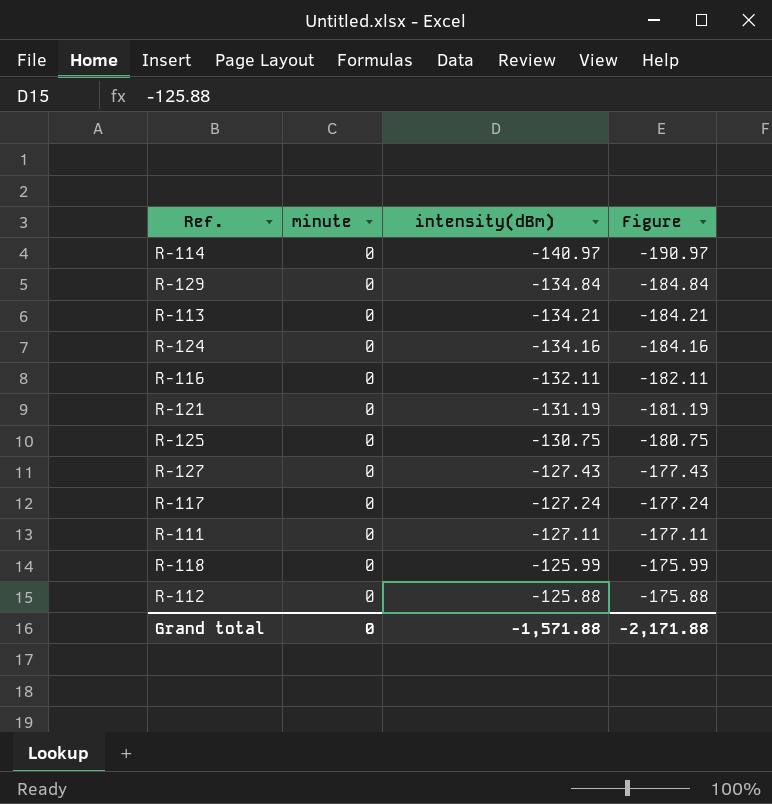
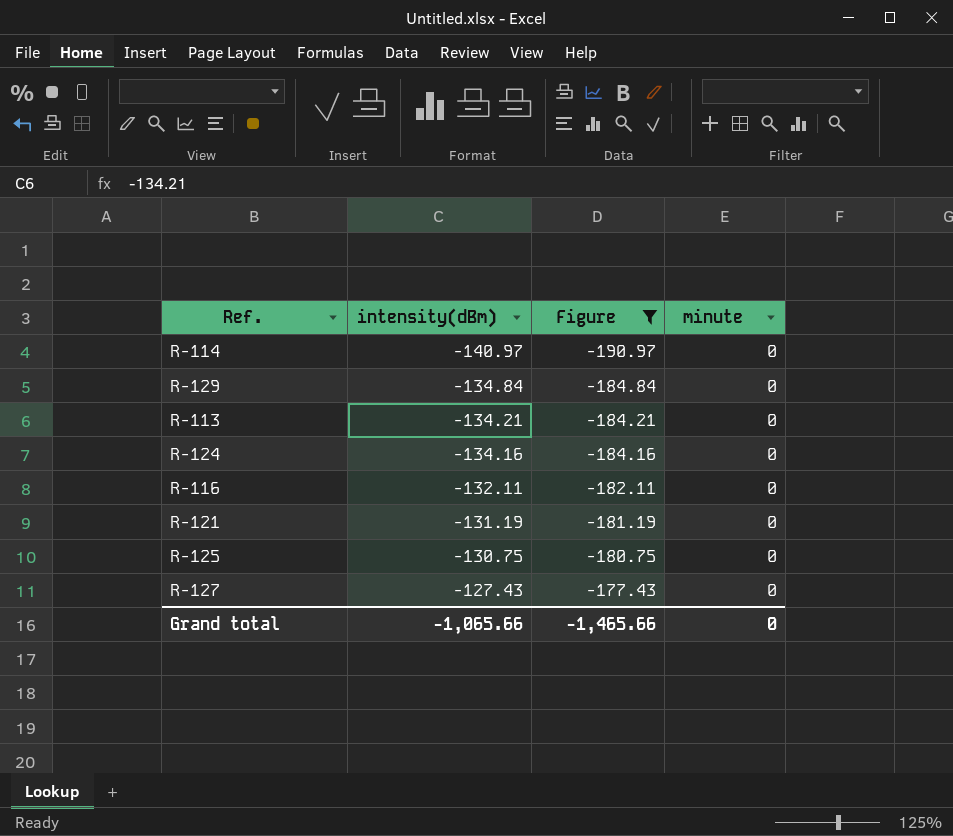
filter: none -> Figure <= -177.43
column minute | position: 2 -> 4
Grand total | intensity(dBm): -1,571.88 -> -1,065.66
Grand total | Figure: -2,171.88 -> -1,465.66

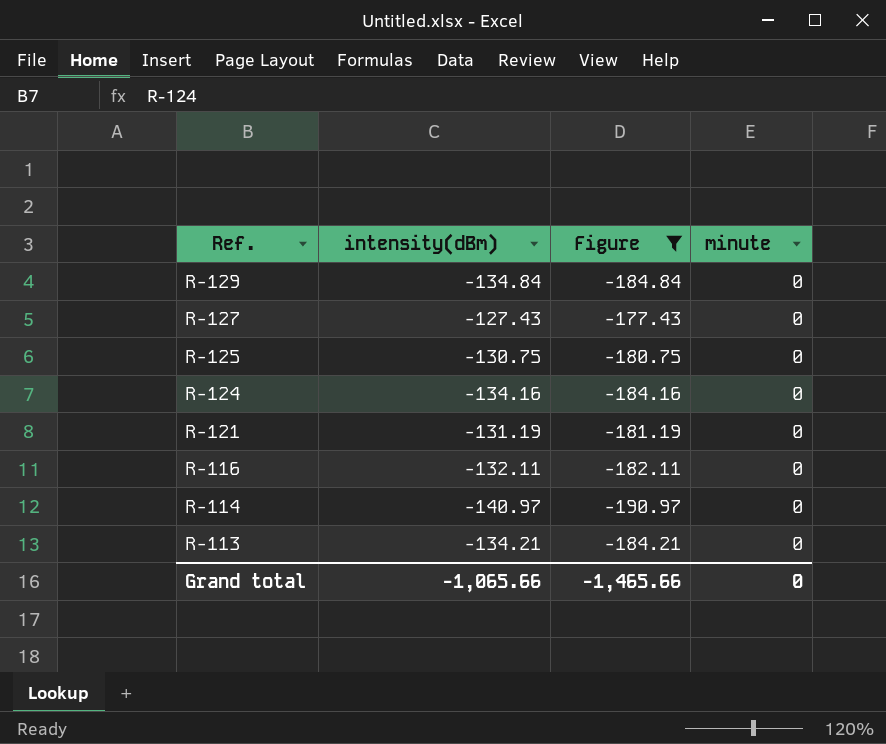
row order: intensity(dBm) ascending -> Ref. descending

